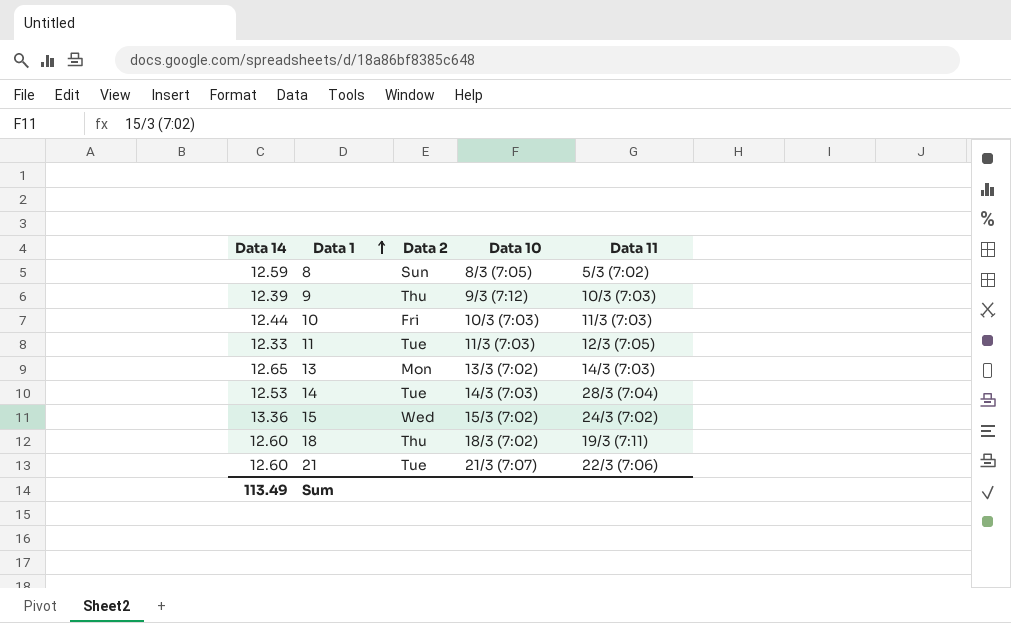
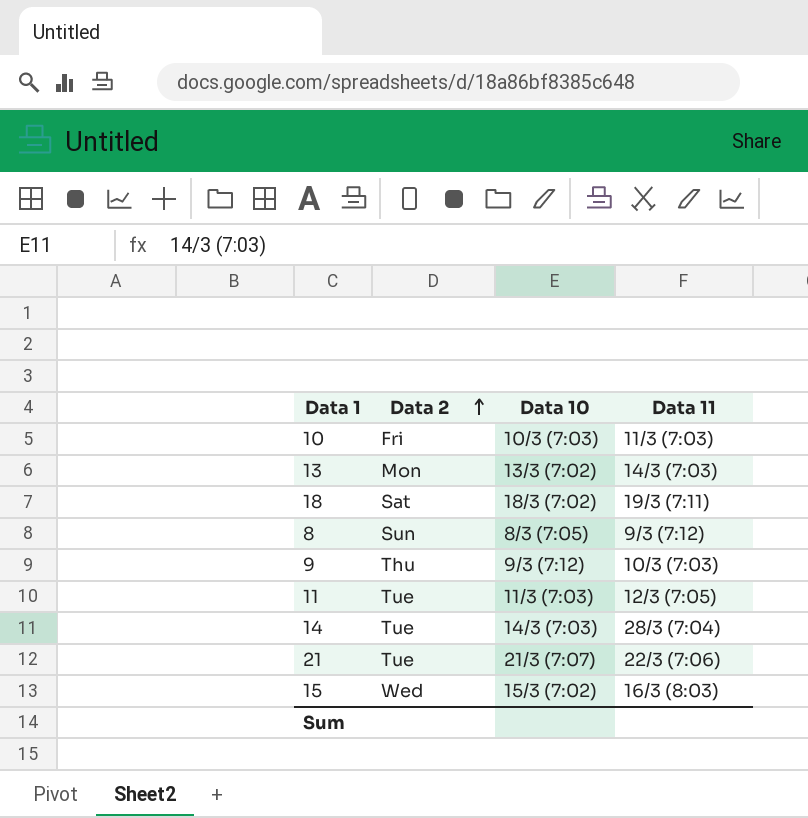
row order: Data 1 ascending -> Data 2 ascending
column Data 14 | position: 1 -> none
18 | Data 2: Thu -> Sat
8 | Data 11: 5/3 (7:02) -> 9/3 (7:12)
15 | Data 11: 24/3 (7:02) -> 16/3 (8:03)

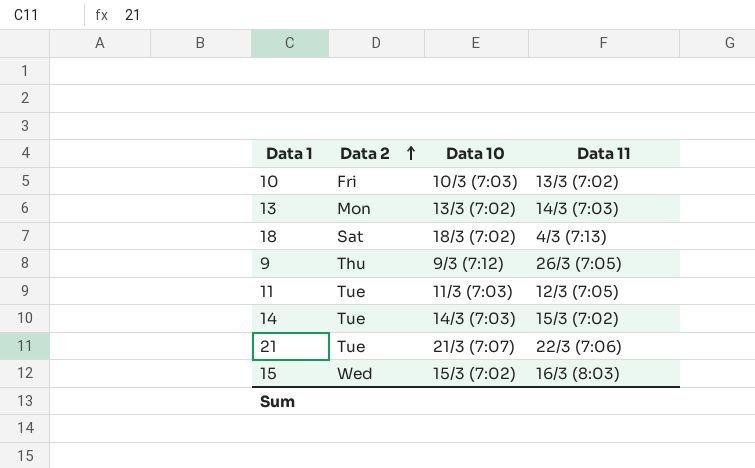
row 8: Sun | 8/3 (7:05) | 9/3 (7:12) -> none
10 | Data 11: 11/3 (7:03) -> 13/3 (7:02)
18 | Data 11: 19/3 (7:11) -> 4/3 (7:13)
9 | Data 11: 10/3 (7:03) -> 26/3 (7:05)
14 | Data 11: 28/3 (7:04) -> 15/3 (7:02)

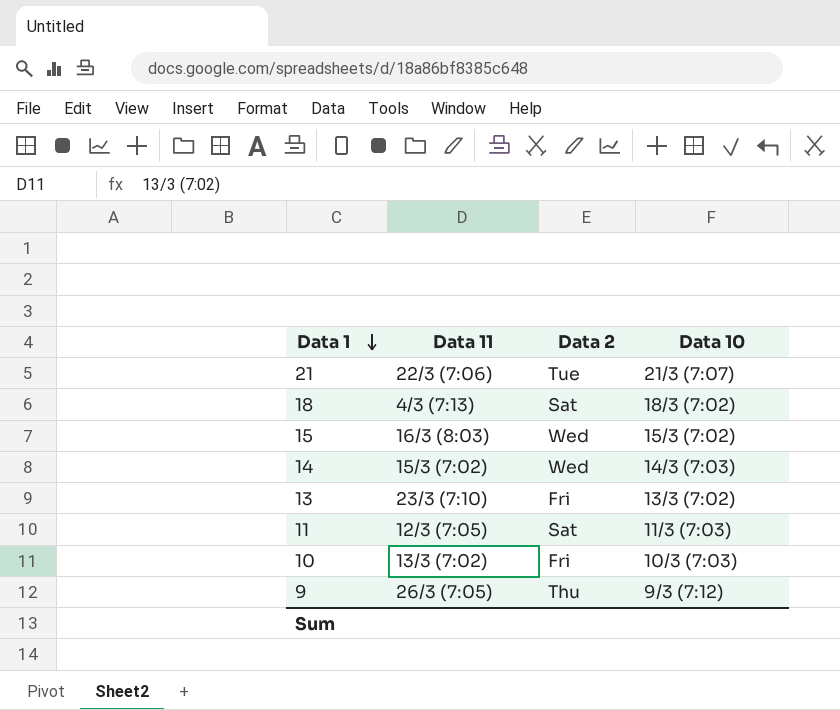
row order: Data 2 ascending -> Data 1 descending
column Data 11 | position: 4 -> 2
14 | Data 2: Tue -> Wed
13 | Data 11: 14/3 (7:03) -> 23/3 (7:10)
13 | Data 2: Mon -> Fri
11 | Data 2: Tue -> Sat

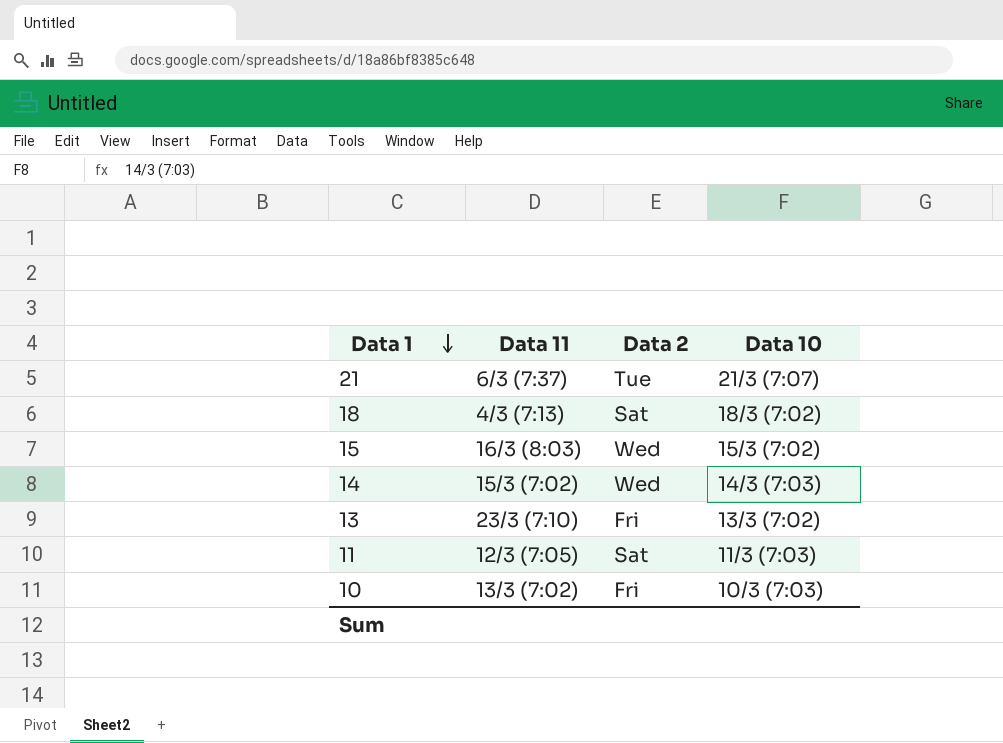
row 9: 26/3 (7:05) | Thu | 9/3 (7:12) -> none
21 | Data 11: 22/3 (7:06) -> 6/3 (7:37)

